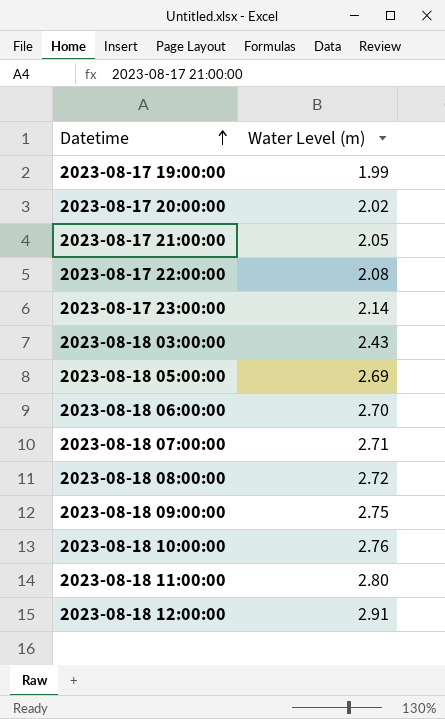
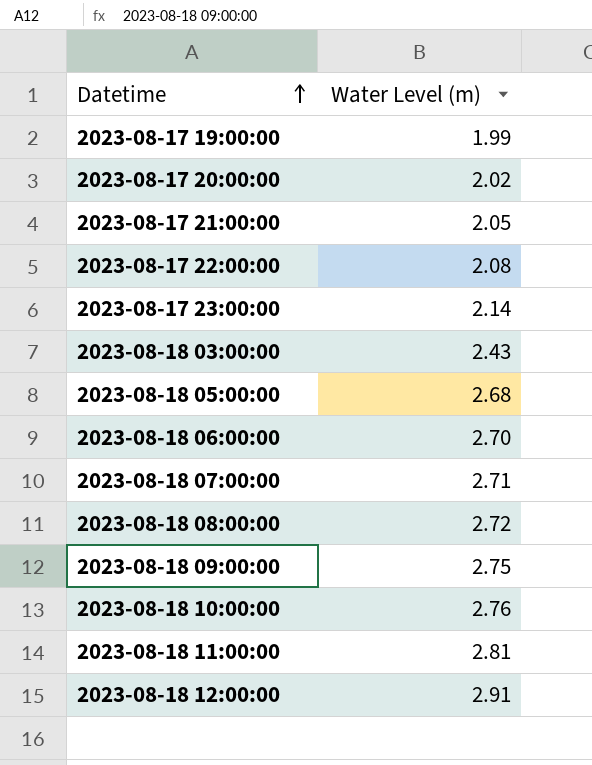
2023-08-18 05:00:00 | Water Level (m): 2.69 -> 2.68
2023-08-18 11:00:00 | Water Level (m): 2.80 -> 2.81

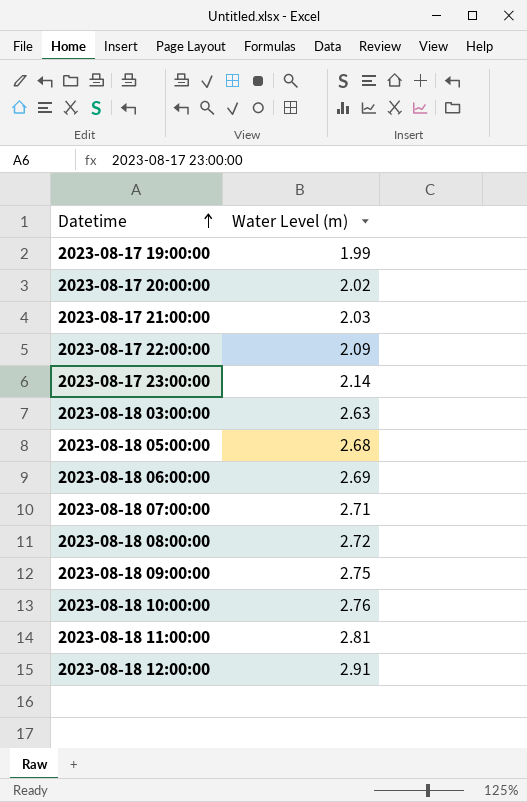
2023-08-17 21:00:00 | Water Level (m): 2.05 -> 2.03
2023-08-17 22:00:00 | Water Level (m): 2.08 -> 2.09
2023-08-18 03:00:00 | Water Level (m): 2.43 -> 2.63
2023-08-18 06:00:00 | Water Level (m): 2.70 -> 2.69

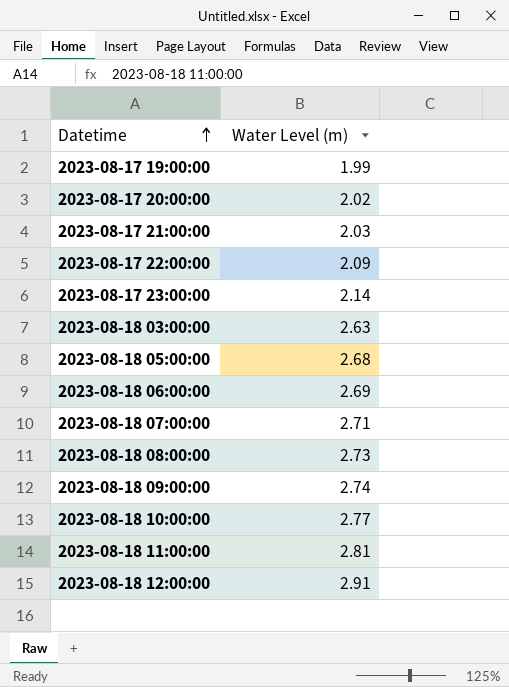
2023-08-18 08:00:00 | Water Level (m): 2.72 -> 2.73
2023-08-18 09:00:00 | Water Level (m): 2.75 -> 2.74
2023-08-18 10:00:00 | Water Level (m): 2.76 -> 2.77

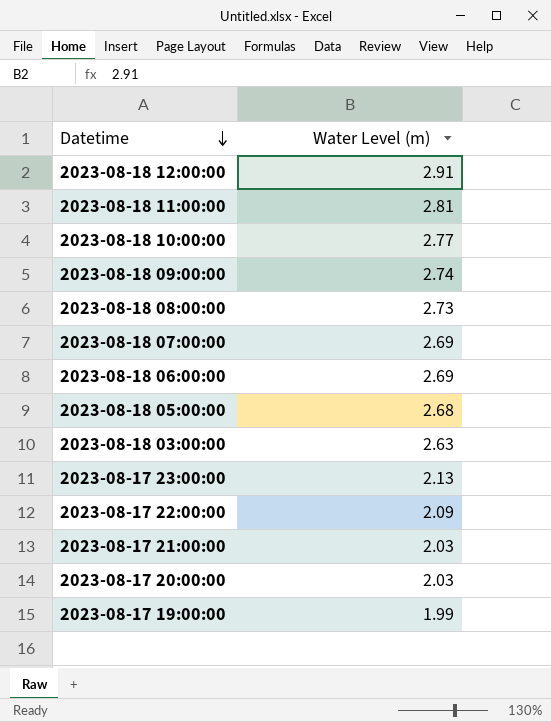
row order: Datetime ascending -> Datetime descending
2023-08-18 07:00:00 | Water Level (m): 2.71 -> 2.69
2023-08-17 23:00:00 | Water Level (m): 2.14 -> 2.13
2023-08-17 20:00:00 | Water Level (m): 2.02 -> 2.03

